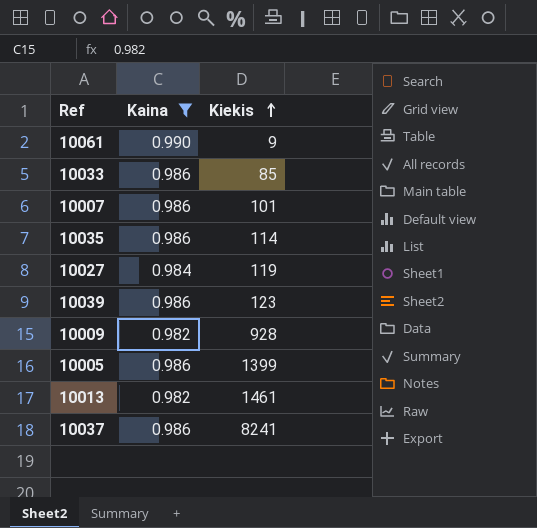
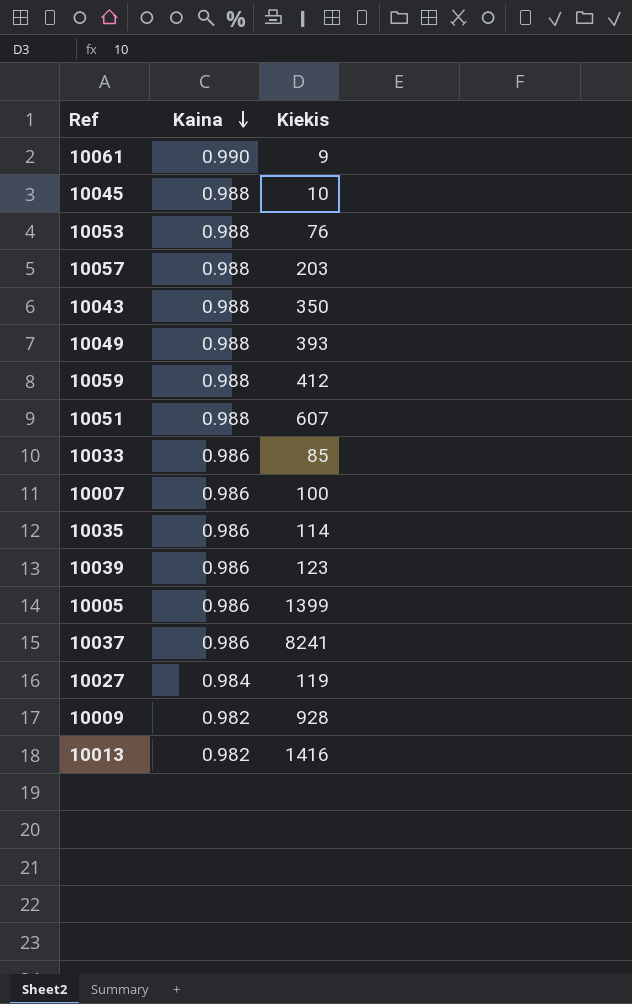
filter: Kaina != 0.988 -> none
row order: Kiekis ascending -> Kaina descending
10007 | Kiekis: 101 -> 100
10013 | Kiekis: 1461 -> 1416

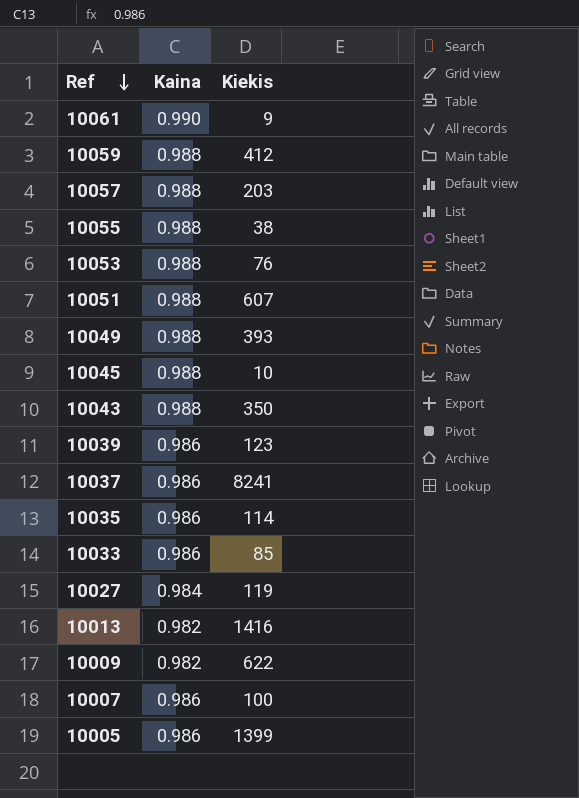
row order: Kaina descending -> Ref descending
row 10055: none -> 0.988 | 38
10009 | Kiekis: 928 -> 622

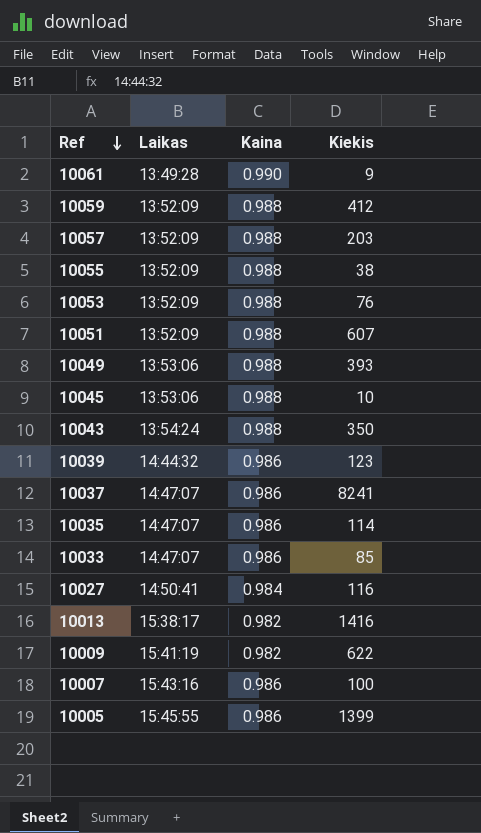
column Laikas | position: none -> 2
10027 | Kiekis: 119 -> 116

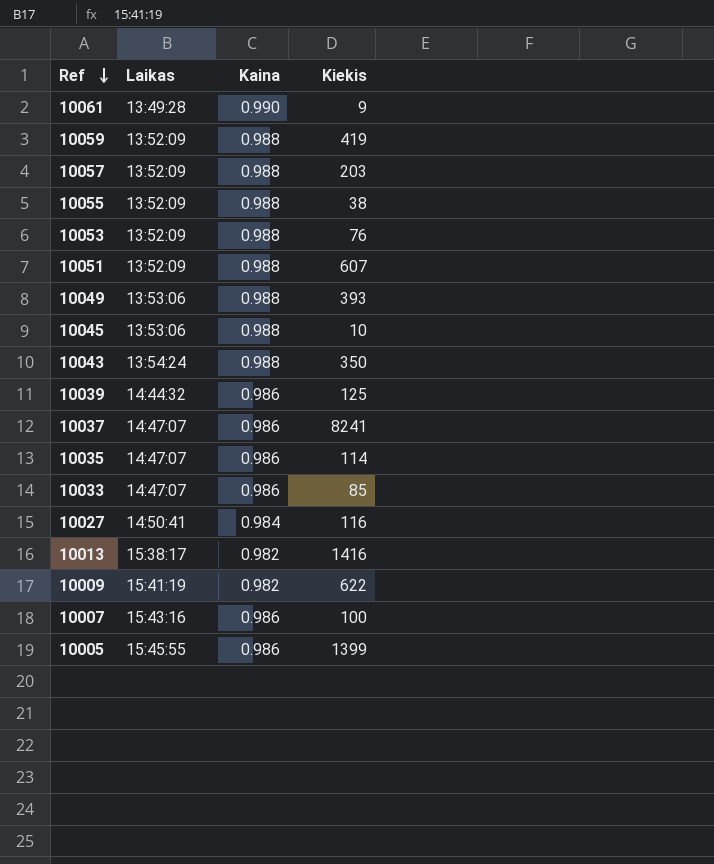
10059 | Kiekis: 412 -> 419
10039 | Kiekis: 123 -> 125

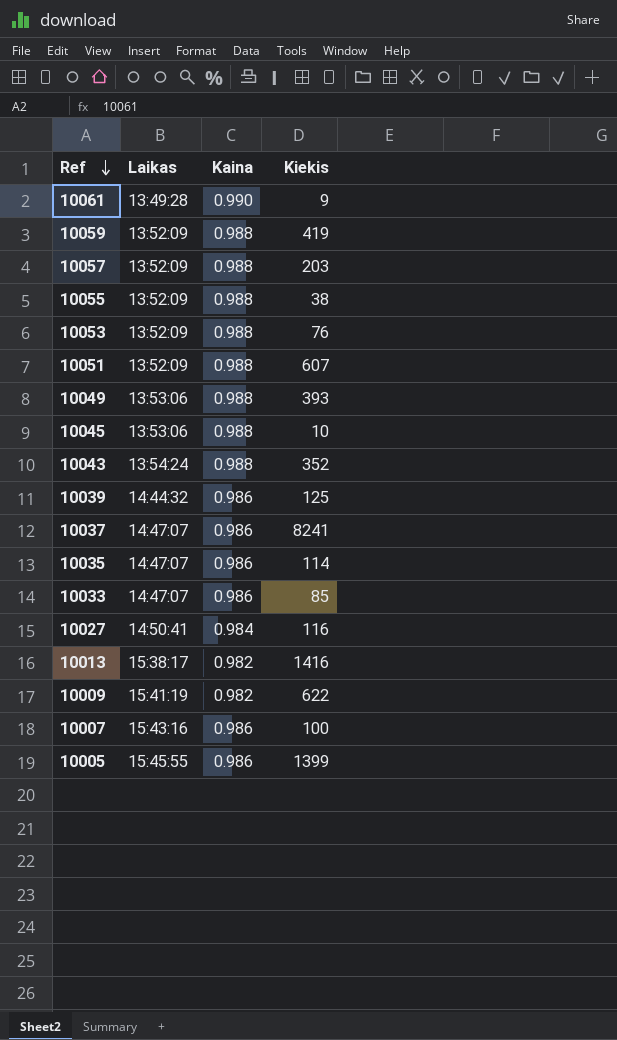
10043 | Kiekis: 350 -> 352

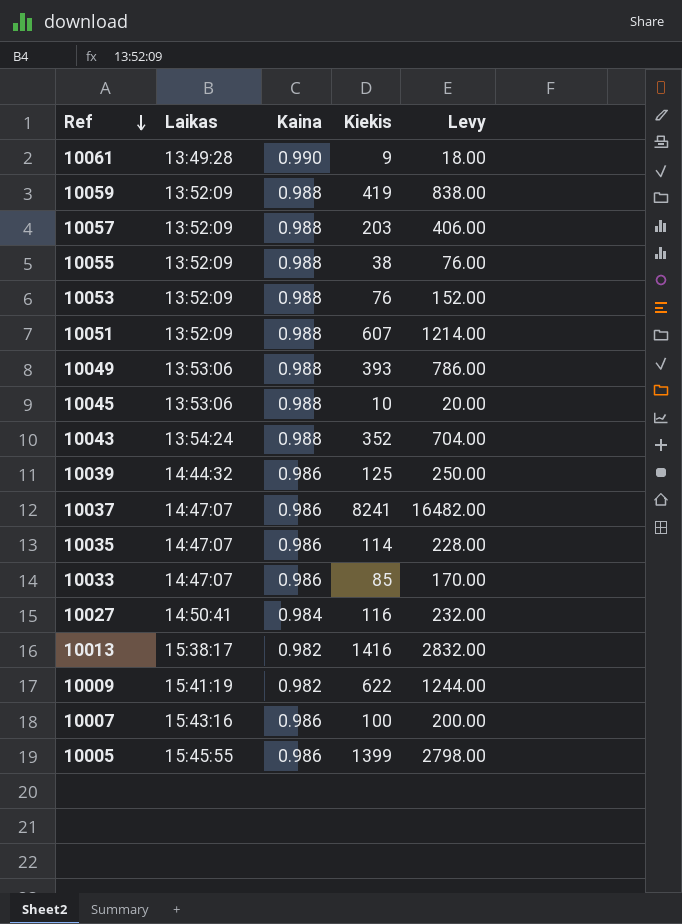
column Levy | formula: none -> [Kiekis] * 2

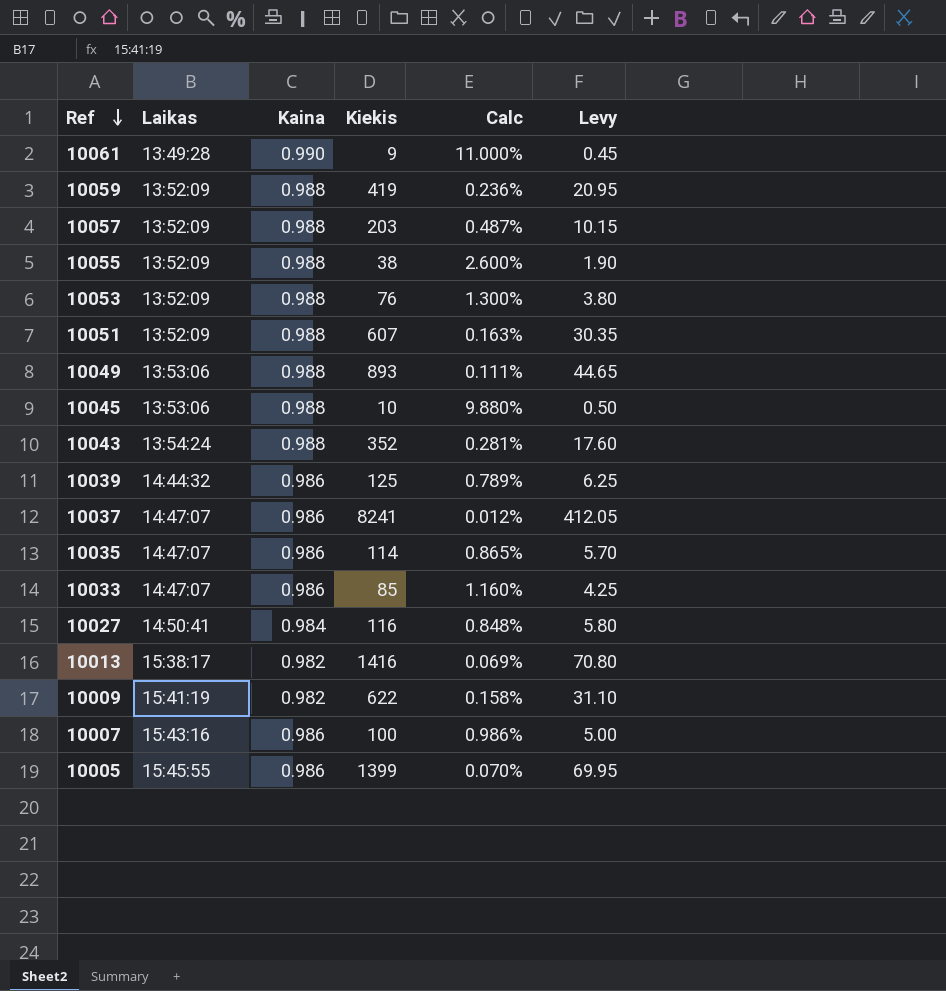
column Calc | formula: none -> [Kaina] / [Kiekis]
column Levy | formula: [Kiekis] * 2 -> [Kiekis] * 0.05
10049 | Kiekis: 393 -> 893

